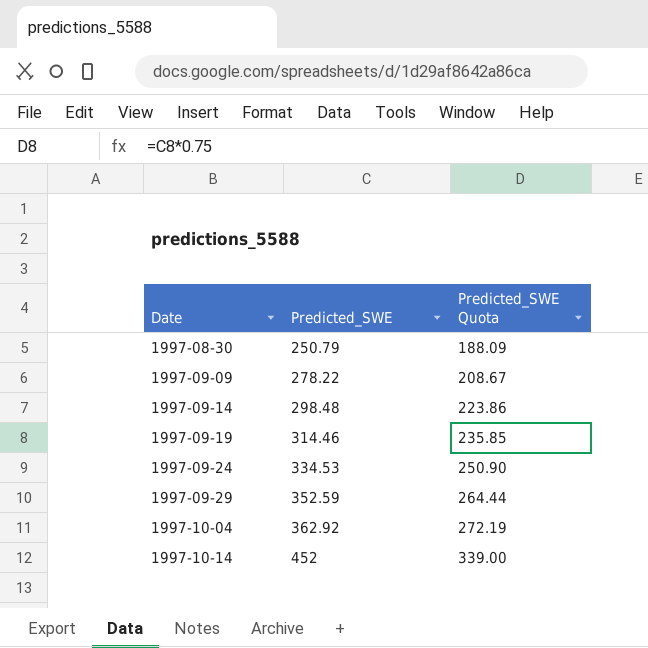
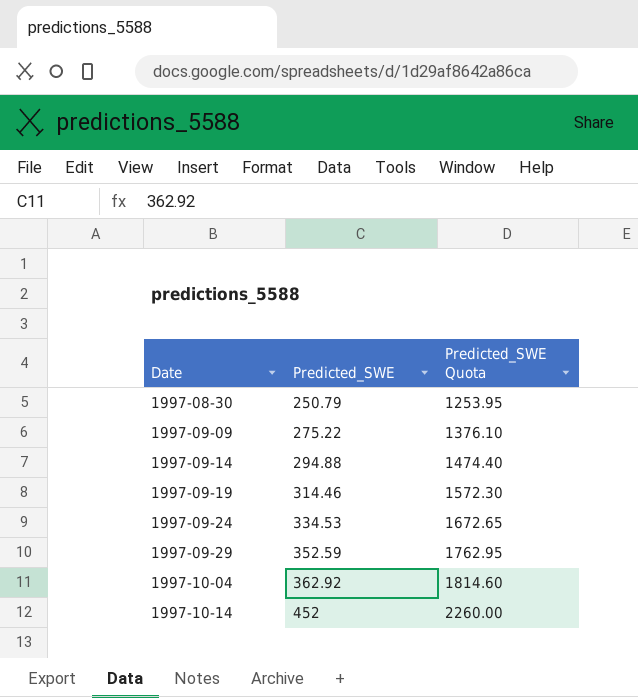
column Predicted_SWE Quota | formula: [Predicted_SWE] * 0.75 -> [Predicted_SWE] * 5
1997-09-09 | Predicted_SWE: 278.22 -> 275.22
1997-09-14 | Predicted_SWE: 298.48 -> 294.88

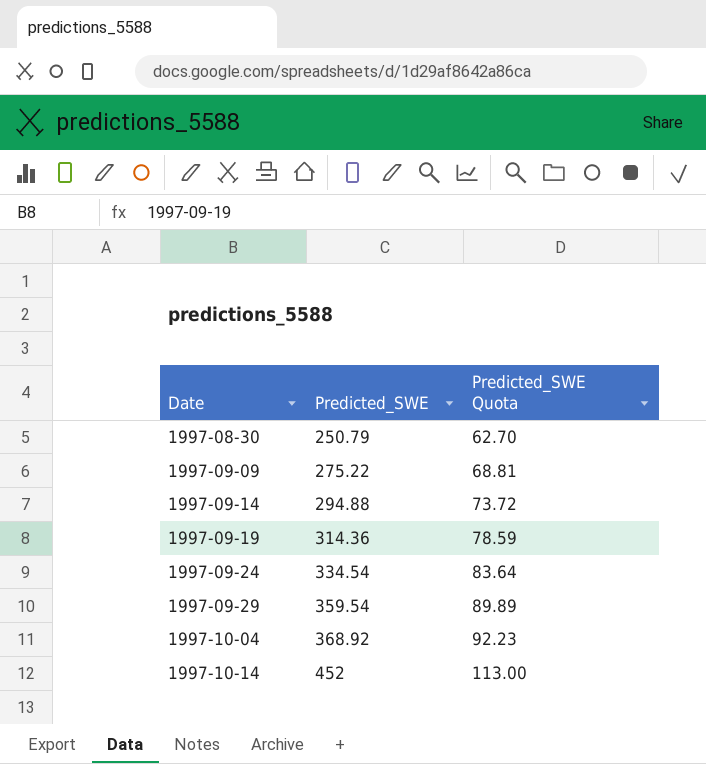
column Predicted_SWE Quota | formula: [Predicted_SWE] * 5 -> [Predicted_SWE] * 0.25
1997-09-19 | Predicted_SWE: 314.46 -> 314.36
1997-09-24 | Predicted_SWE: 334.53 -> 334.54
1997-09-29 | Predicted_SWE: 352.59 -> 359.54
1997-10-04 | Predicted_SWE: 362.92 -> 368.92

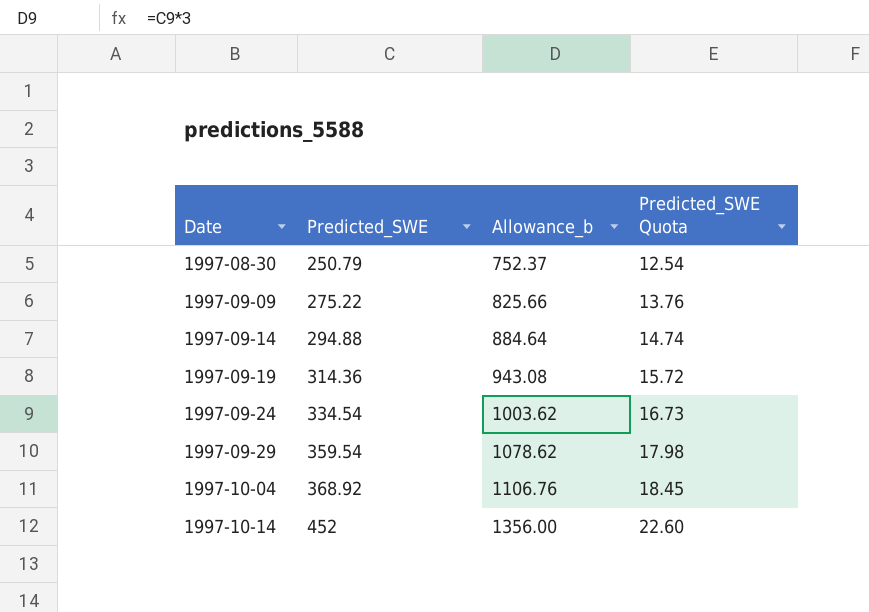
column Allowance_b | formula: none -> [Predicted_SWE] * 3
column Predicted_SWE Quota | formula: [Predicted_SWE] * 0.25 -> [Predicted_SWE] * 0.05

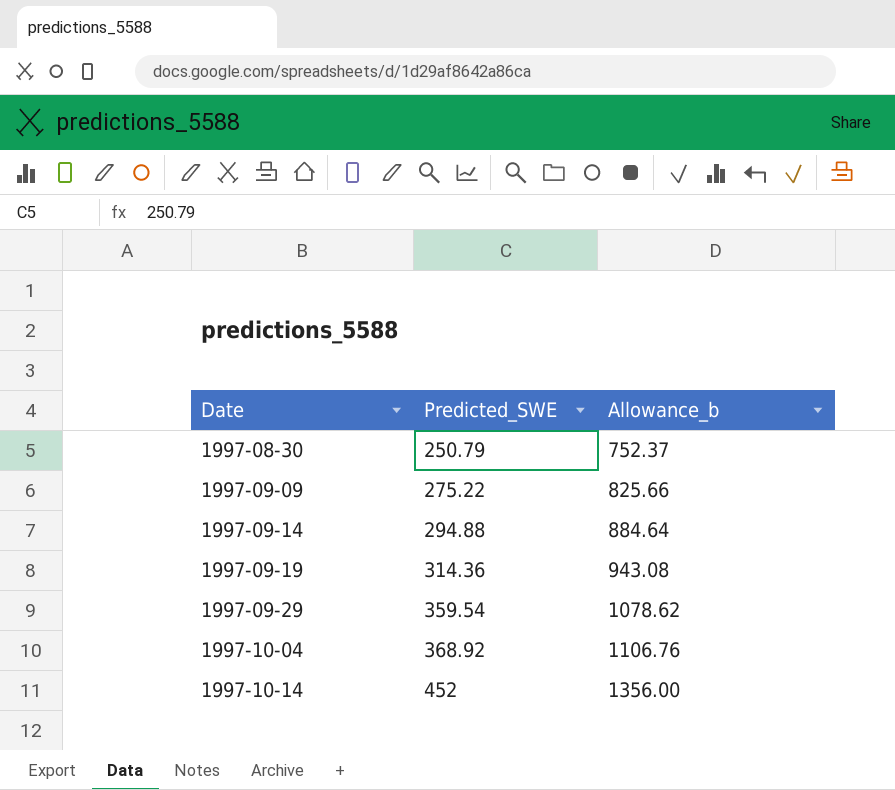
column Predicted_SWE Quota | formula: [Predicted_SWE] * 0.05 -> none
row 1997-09-24: 334.54 | 1003.62 | 16.73 -> none

